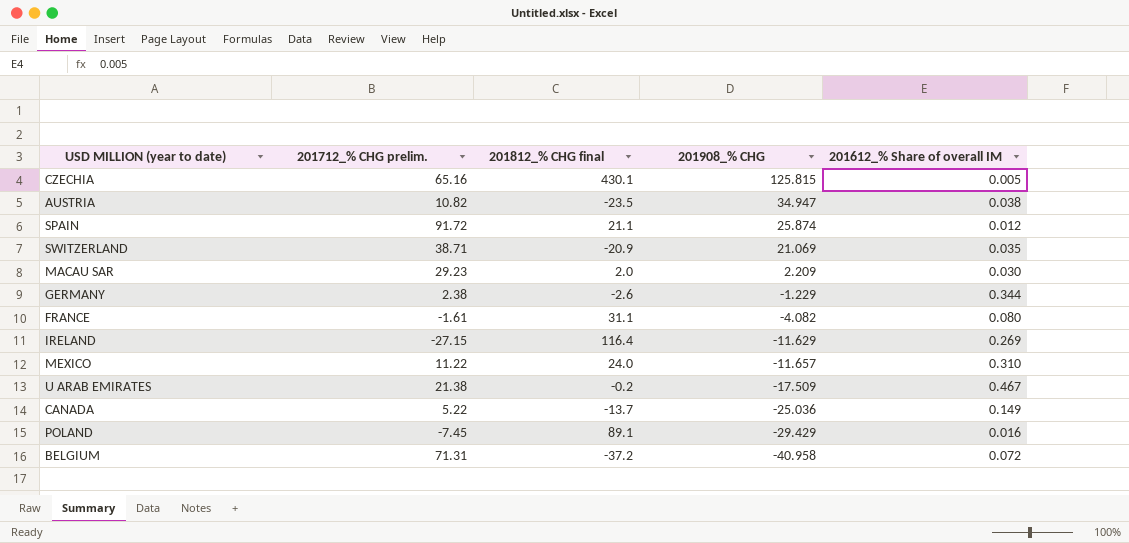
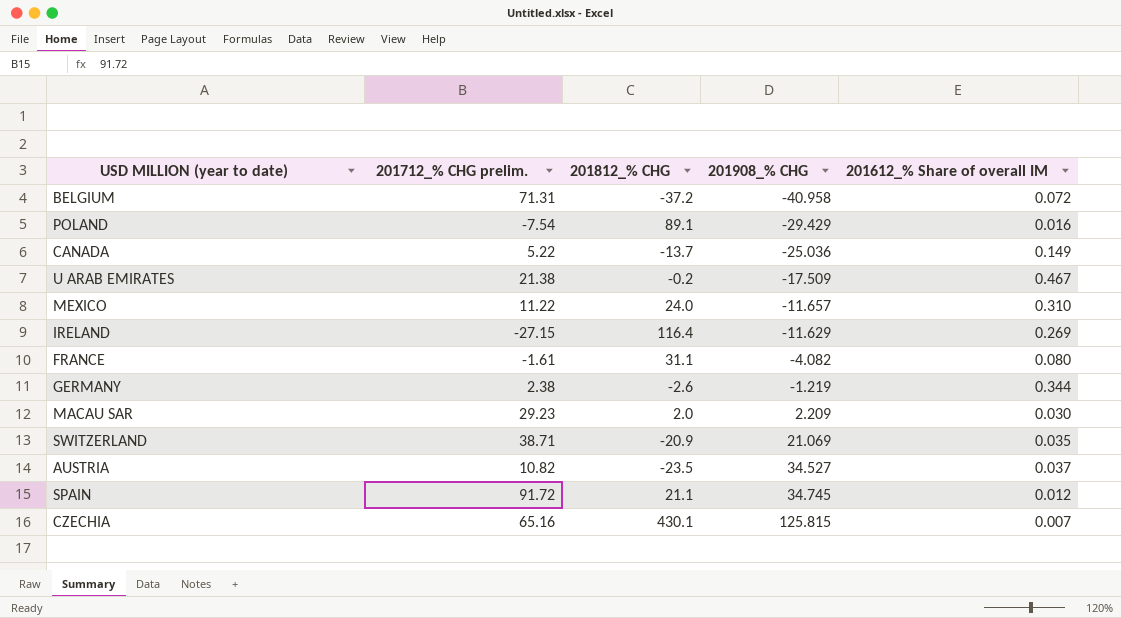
row order: 201908_% CHG descending -> 201908_% CHG ascending
column name: 201812_% CHG final -> 201812_% CHG
POLAND | 201712_% CHG prelim.: -7.45 -> -7.54
GERMANY | 201908_% CHG: -1.229 -> -1.219
AUSTRIA | 201908_% CHG: 34.947 -> 34.527
AUSTRIA | 201612_% Share of overall IM: 0.038 -> 0.037
SPAIN | 201908_% CHG: 25.874 -> 34.745
CZECHIA | 201612_% Share of overall IM: 0.005 -> 0.007

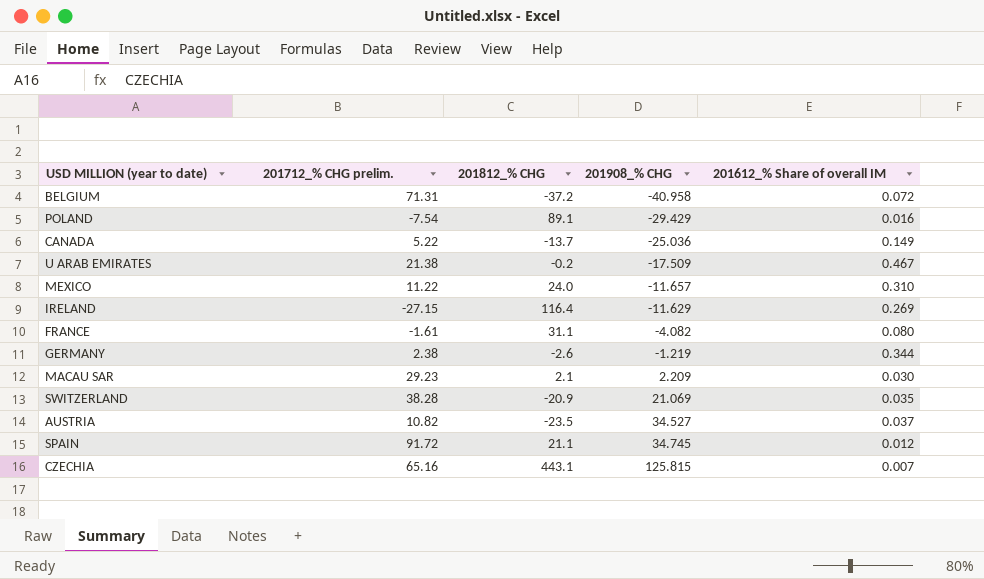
MACAU SAR | 201812_% CHG: 2.0 -> 2.1
SWITZERLAND | 201712_% CHG prelim.: 38.71 -> 38.28
CZECHIA | 201812_% CHG: 430.1 -> 443.1

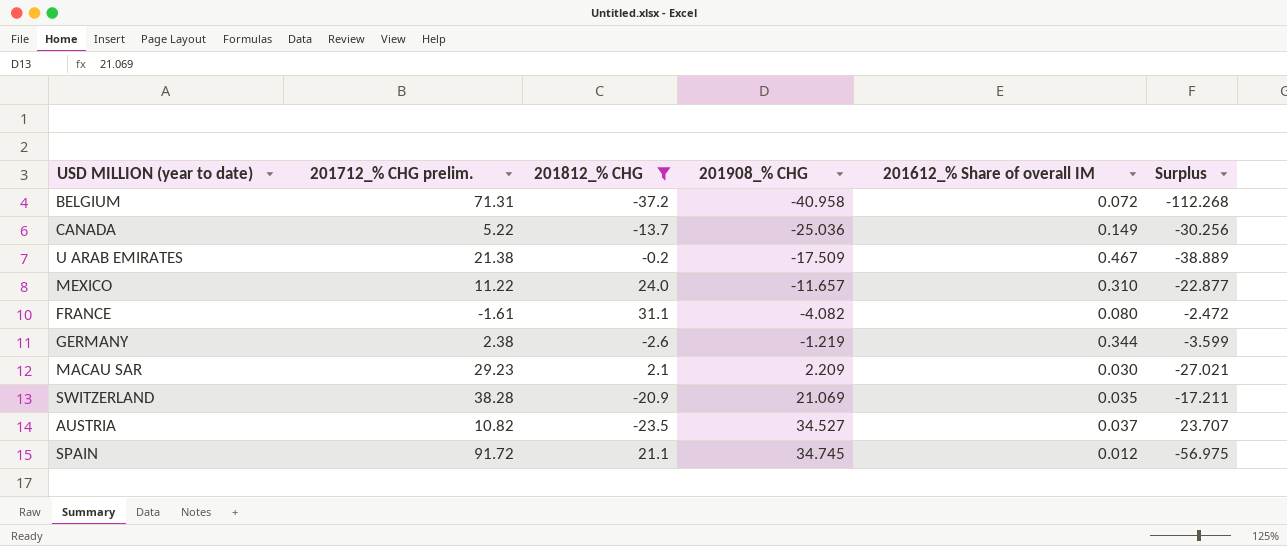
filter: none -> 201812_% CHG <= 31.1
column Surplus | formula: none -> [201908_% CHG] - [201712_% CHG prelim.]

